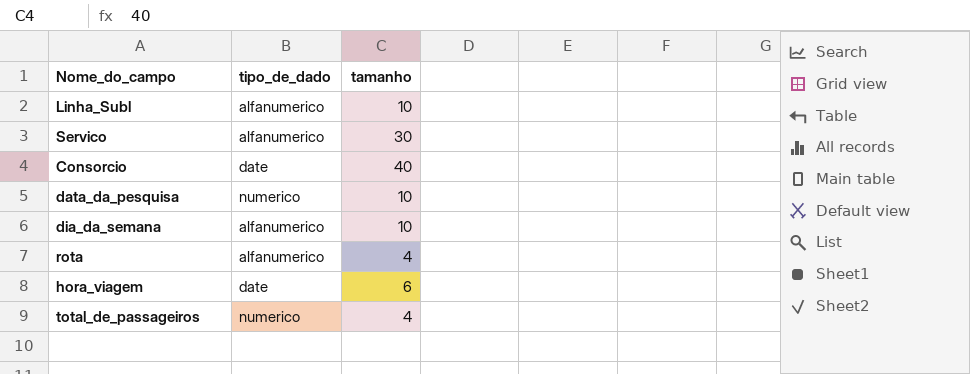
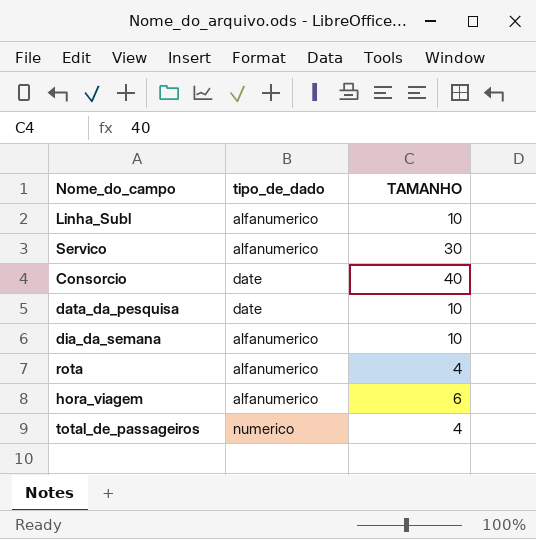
column name: tamanho -> TAMANHO
data_da_pesquisa | tipo_de_dado: numerico -> date
hora_viagem | tipo_de_dado: date -> alfanumerico

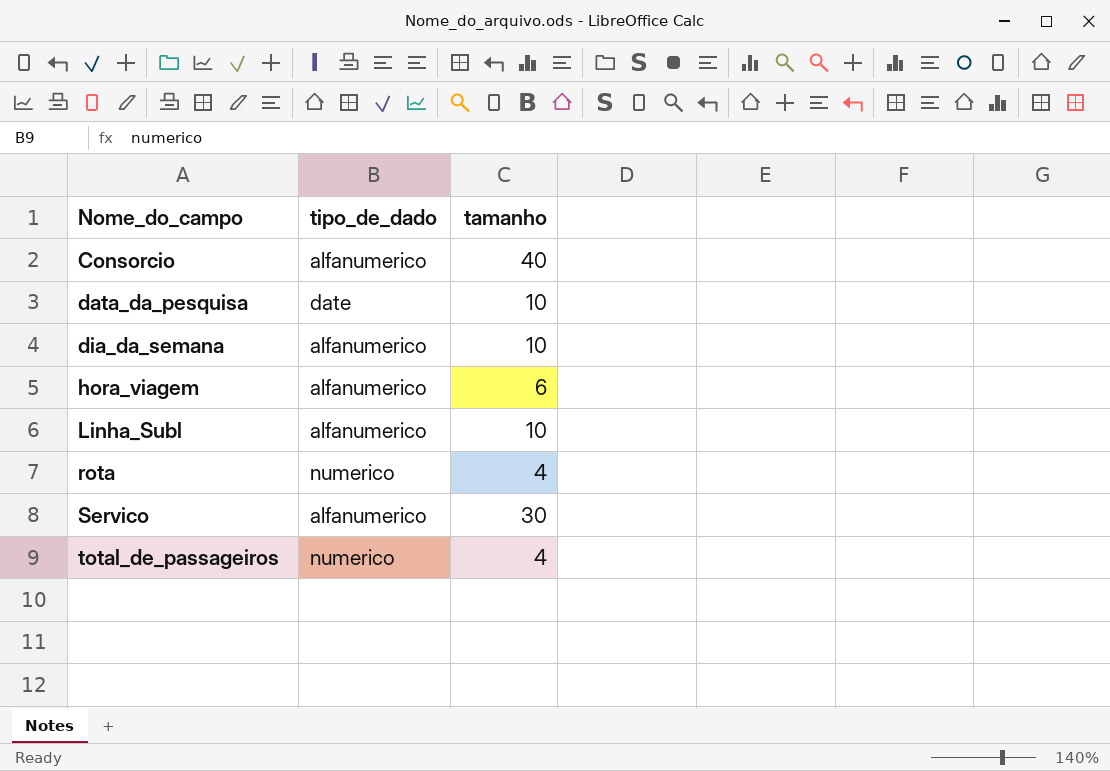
row order: none -> Nome_do_campo ascending
column name: TAMANHO -> tamanho
Consorcio | tipo_de_dado: date -> alfanumerico
rota | tipo_de_dado: alfanumerico -> numerico

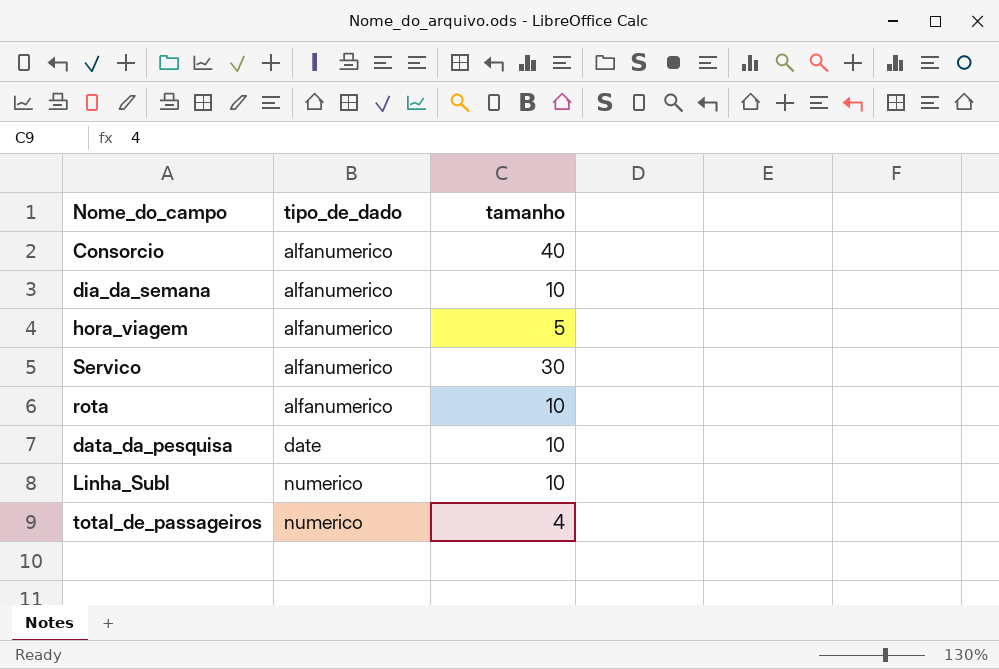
row order: Nome_do_campo ascending -> tipo_de_dado ascending
hora_viagem | tamanho: 6 -> 5
rota | tipo_de_dado: numerico -> alfanumerico
rota | tamanho: 4 -> 10
Linha_Subl | tipo_de_dado: alfanumerico -> numerico

